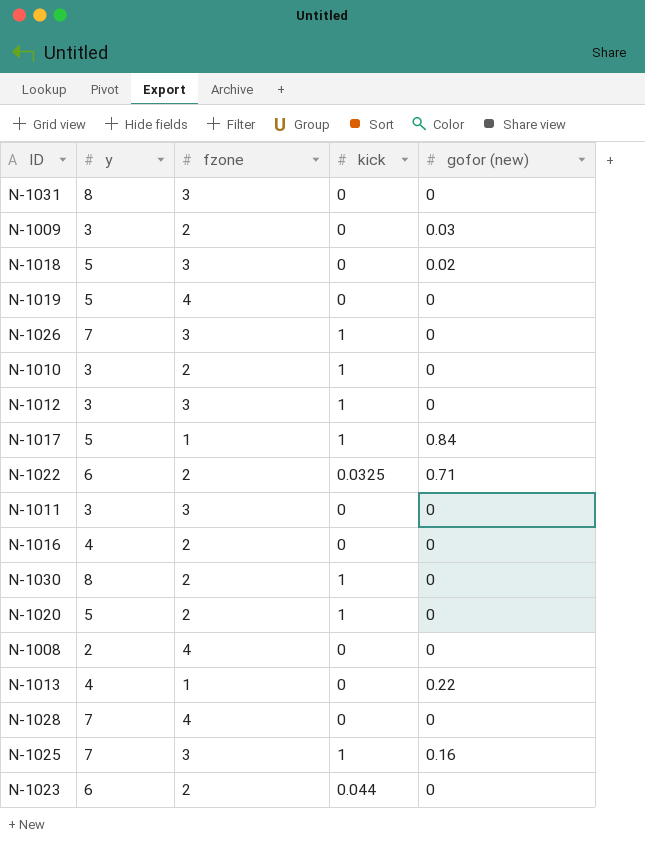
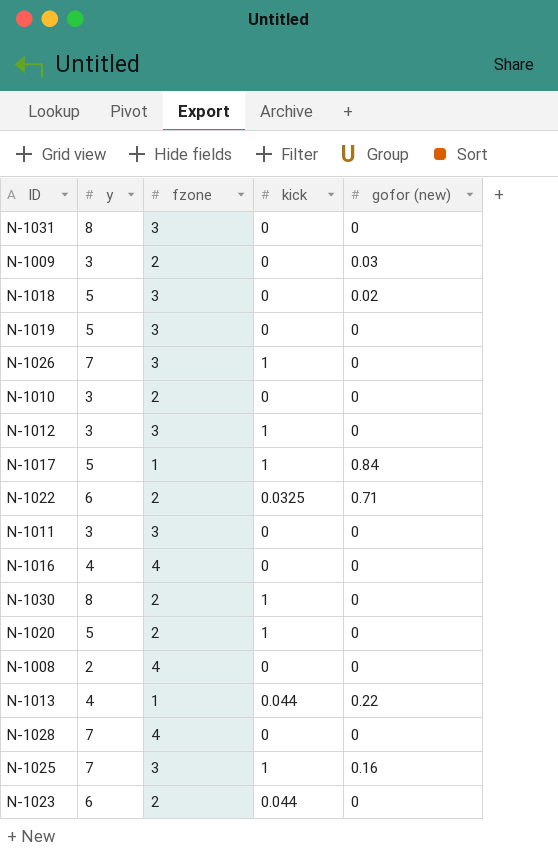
N-1019 | fzone: 4 -> 3
N-1010 | kick: 1 -> 0
N-1016 | fzone: 2 -> 4
N-1013 | kick: 0 -> 0.044

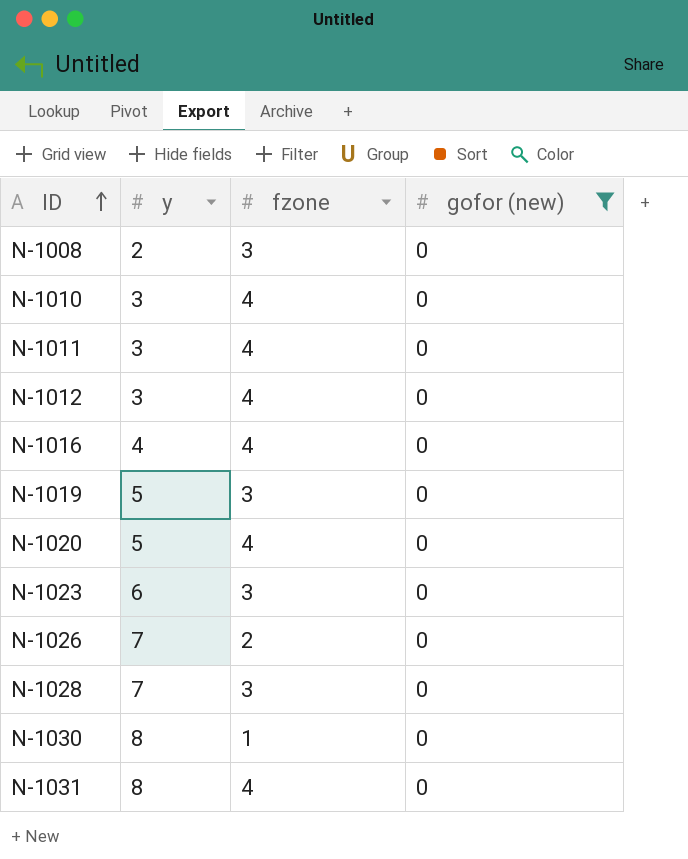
filter: none -> gofor (new) = 0
row order: none -> ID ascending
column kick | position: 4 -> none
N-1008 | fzone: 4 -> 3
N-1010 | fzone: 2 -> 4
N-1011 | fzone: 3 -> 4
N-1012 | fzone: 3 -> 4
N-1020 | fzone: 2 -> 4
N-1023 | fzone: 2 -> 3
N-1026 | fzone: 3 -> 2
N-1028 | fzone: 4 -> 3
N-1030 | fzone: 2 -> 1
N-1031 | fzone: 3 -> 4

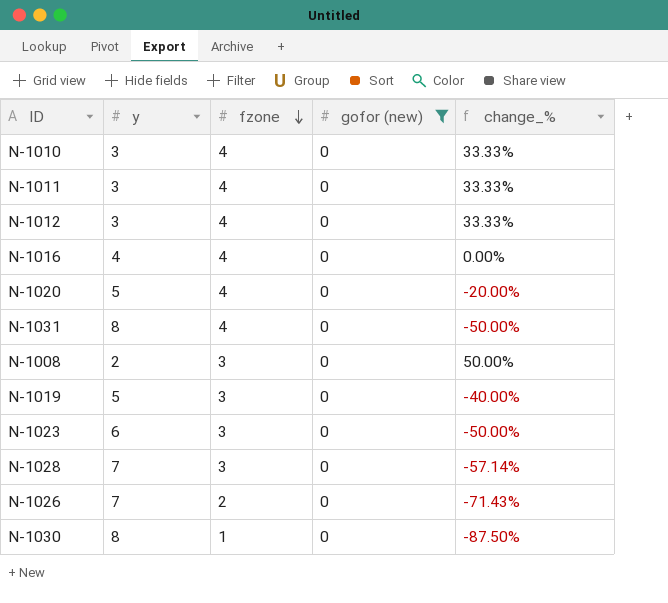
row order: ID ascending -> fzone descending
column change_% | formula: none -> ([fzone] - [y]) / [y]

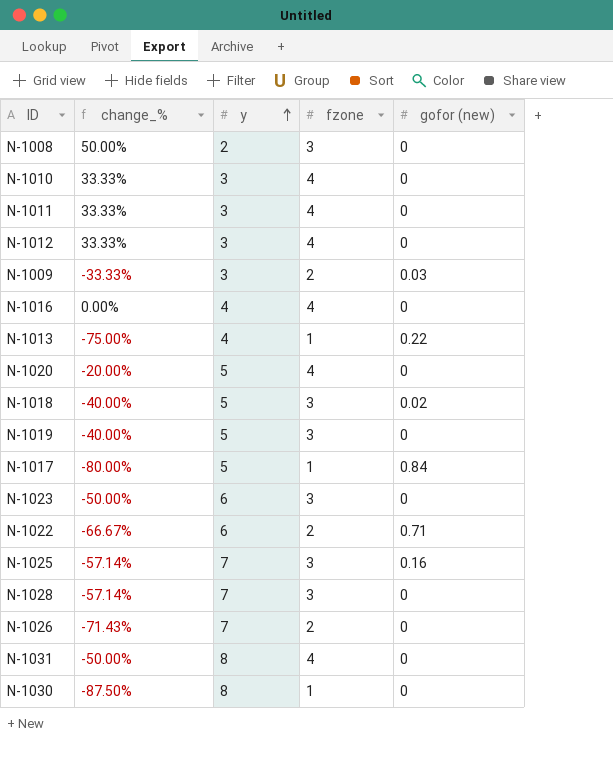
filter: gofor (new) = 0 -> none
row order: fzone descending -> y ascending
column change_% | position: 5 -> 2

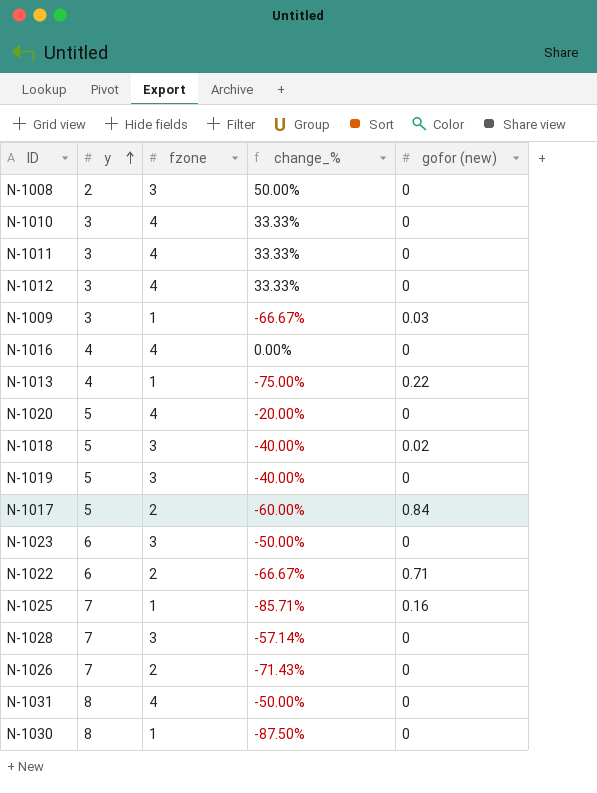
column change_% | position: 2 -> 4
N-1009 | fzone: 2 -> 1
N-1009 | change_%: -33.33% -> -66.67%
N-1017 | fzone: 1 -> 2
N-1017 | change_%: -80.00% -> -60.00%
N-1025 | fzone: 3 -> 1
N-1025 | change_%: -57.14% -> -85.71%

